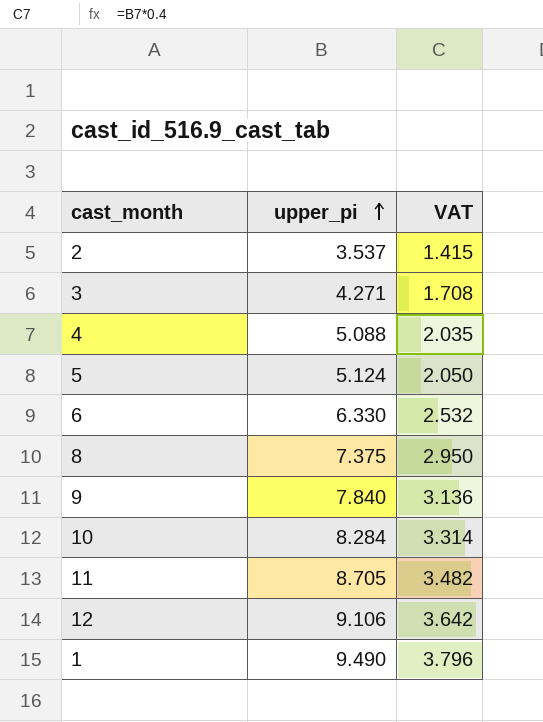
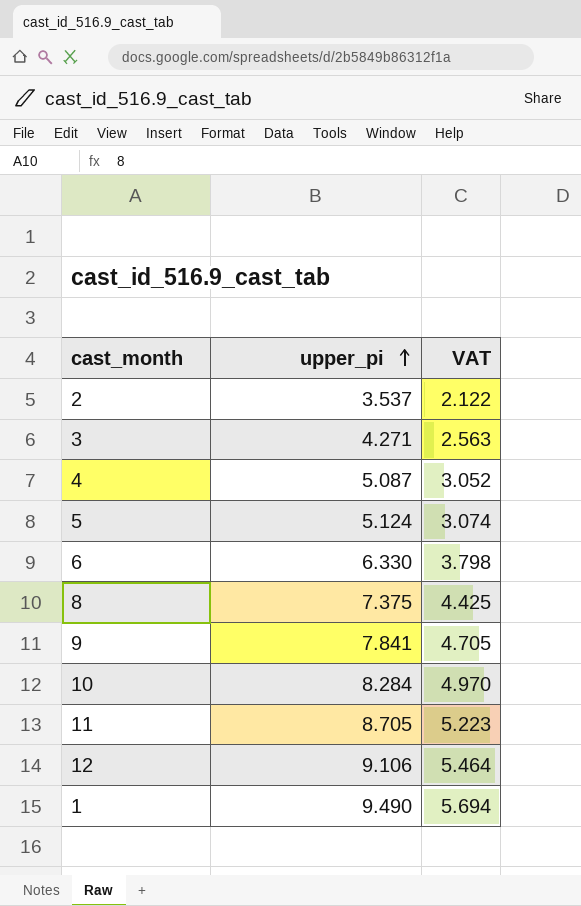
column VAT | formula: [upper_pi] * 0.4 -> [upper_pi] * 0.6
4 | upper_pi: 5.088 -> 5.087
9 | upper_pi: 7.840 -> 7.841

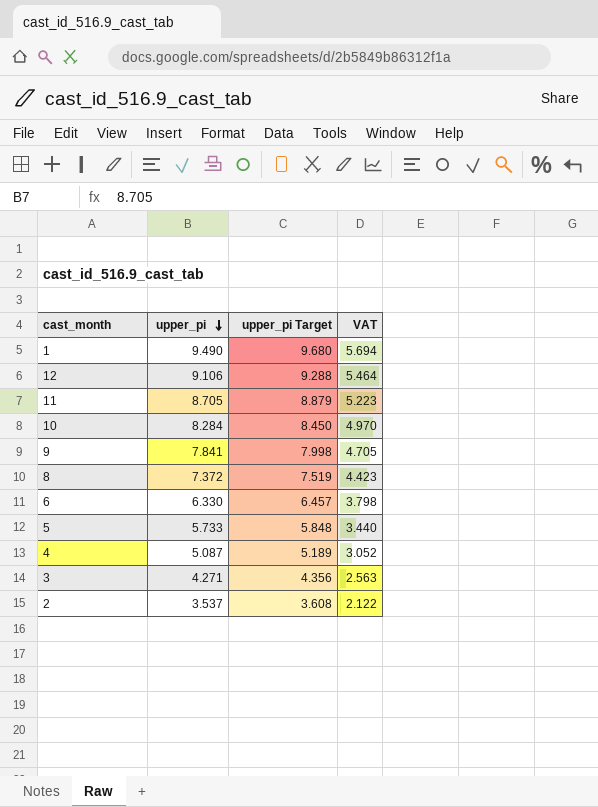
row order: upper_pi ascending -> upper_pi descending
column upper_pi Target | formula: none -> [upper_pi] * 1.02
8 | upper_pi: 7.375 -> 7.372
8 | VAT: 4.425 -> 4.423
5 | upper_pi: 5.124 -> 5.733
5 | VAT: 3.074 -> 3.440

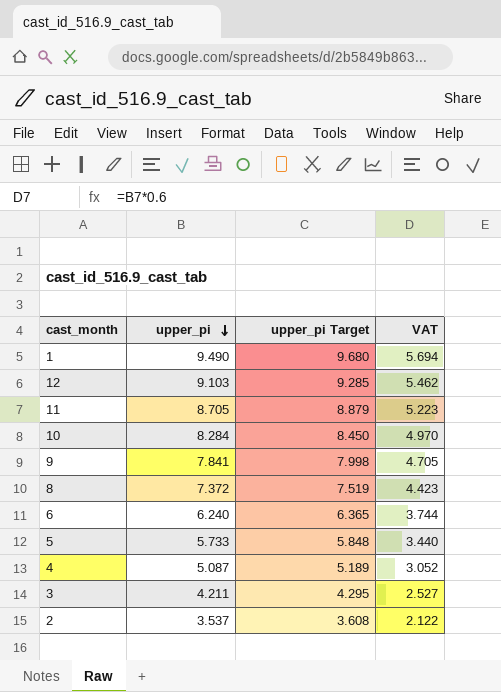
12 | upper_pi: 9.106 -> 9.103
12 | upper_pi Target: 9.288 -> 9.285
12 | VAT: 5.464 -> 5.462
6 | upper_pi: 6.330 -> 6.240
6 | upper_pi Target: 6.457 -> 6.365
6 | VAT: 3.798 -> 3.744
3 | upper_pi: 4.271 -> 4.211
3 | upper_pi Target: 4.356 -> 4.295
3 | VAT: 2.563 -> 2.527

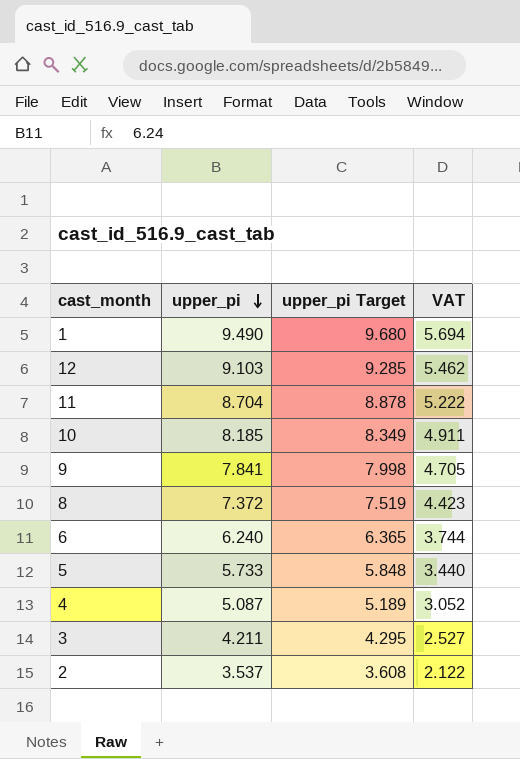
11 | upper_pi: 8.705 -> 8.704
11 | upper_pi Target: 8.879 -> 8.878
11 | VAT: 5.223 -> 5.222
10 | upper_pi: 8.284 -> 8.185
10 | upper_pi Target: 8.450 -> 8.349
10 | VAT: 4.970 -> 4.911

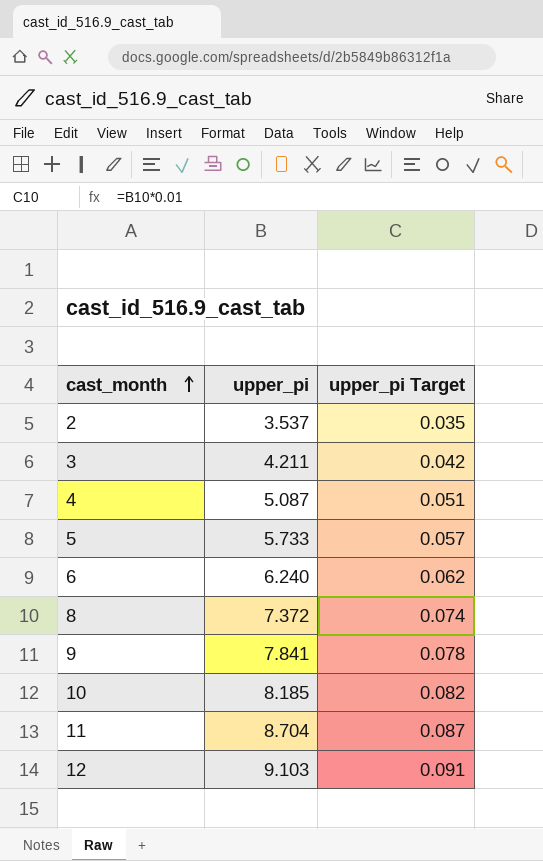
row order: upper_pi descending -> cast_month ascending
column VAT | formula: [upper_pi] * 0.6 -> none
column upper_pi Target | formula: [upper_pi] * 1.02 -> [upper_pi] * 0.01
row 1: 9.490 | 9.680 | 5.694 -> none

